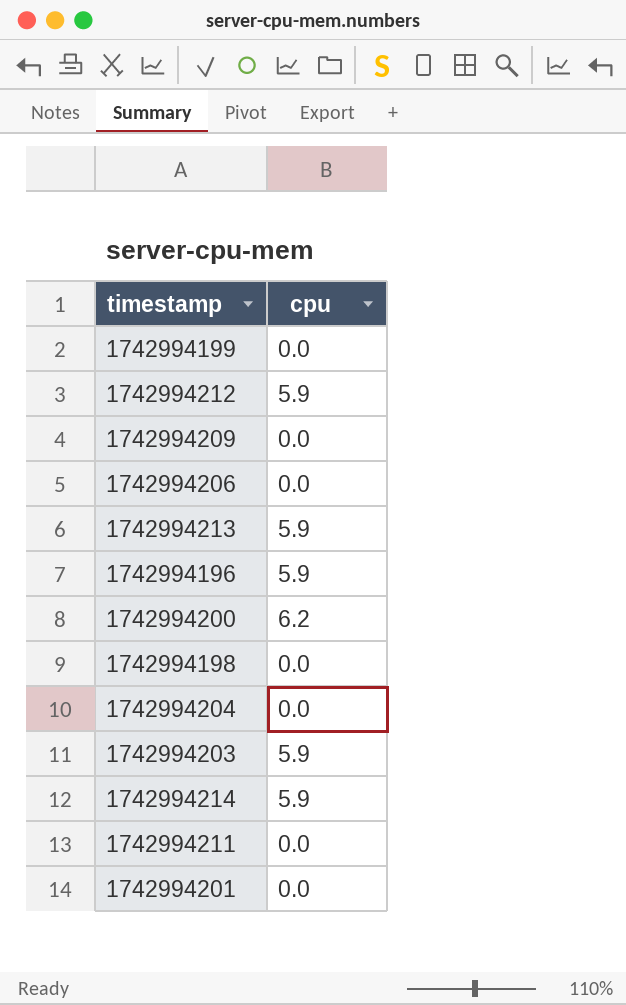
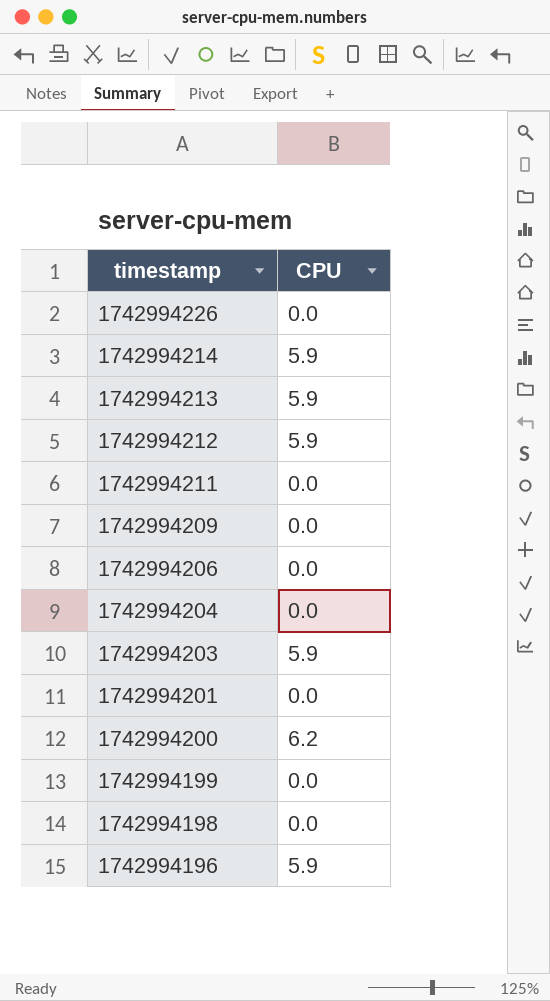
row order: none -> timestamp descending
column name: cpu -> CPU
row 1742994226: none -> 0.0

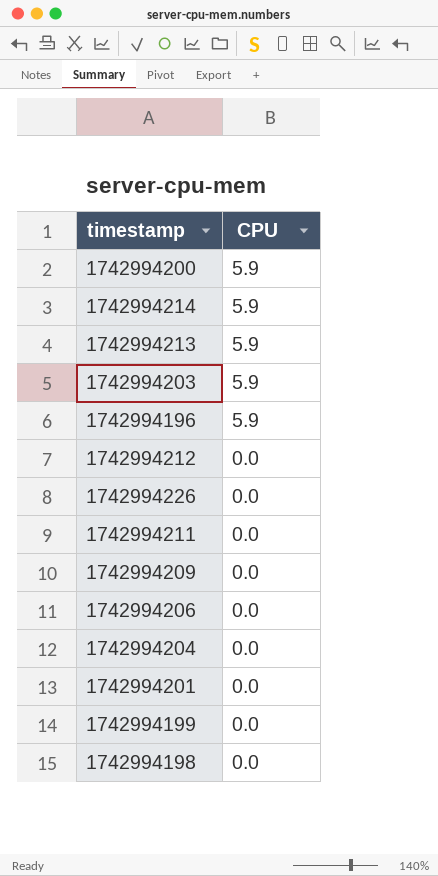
row order: timestamp descending -> CPU descending
1742994200 | CPU: 6.2 -> 5.9
1742994212 | CPU: 5.9 -> 0.0

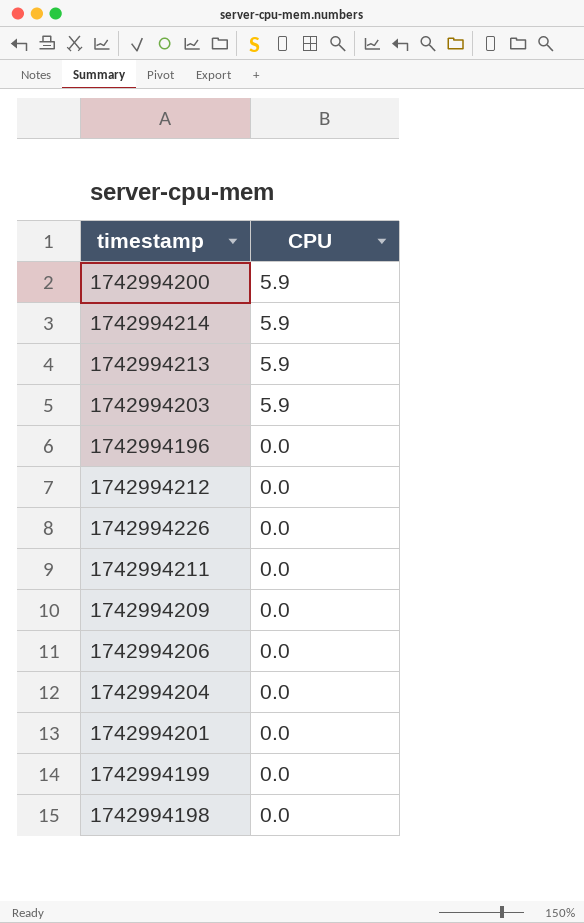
1742994196 | CPU: 5.9 -> 0.0

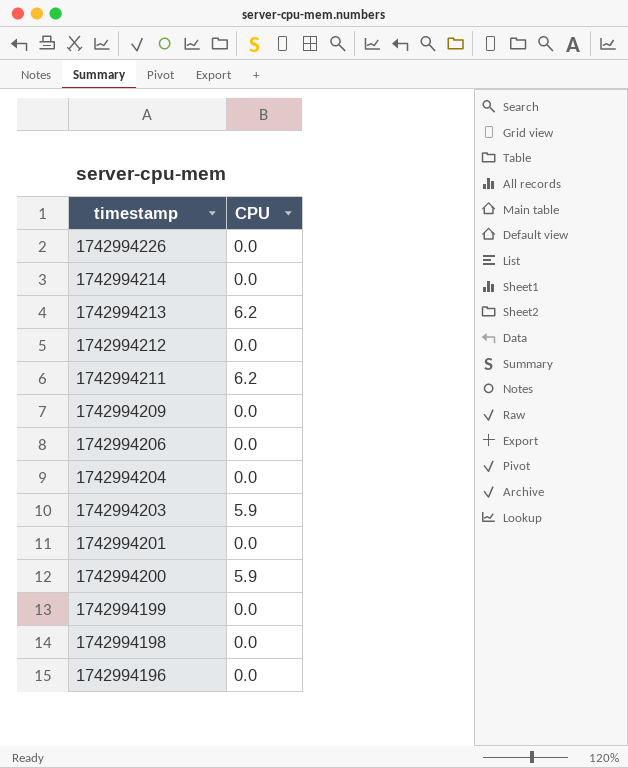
row order: CPU descending -> timestamp descending
1742994214 | CPU: 5.9 -> 0.0
1742994213 | CPU: 5.9 -> 6.2
1742994211 | CPU: 0.0 -> 6.2

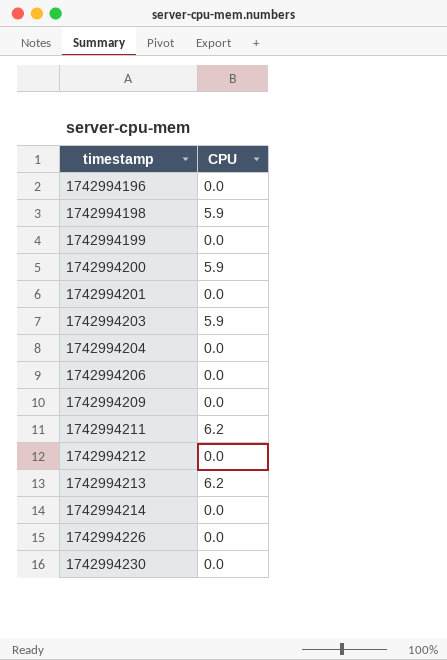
row order: timestamp descending -> timestamp ascending
1742994198 | CPU: 0.0 -> 5.9
row 1742994230: none -> 0.0

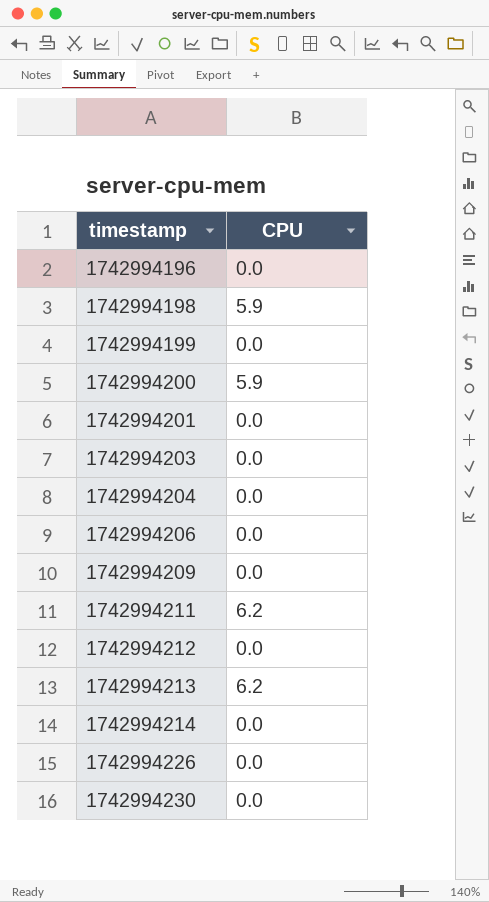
1742994203 | CPU: 5.9 -> 0.0

